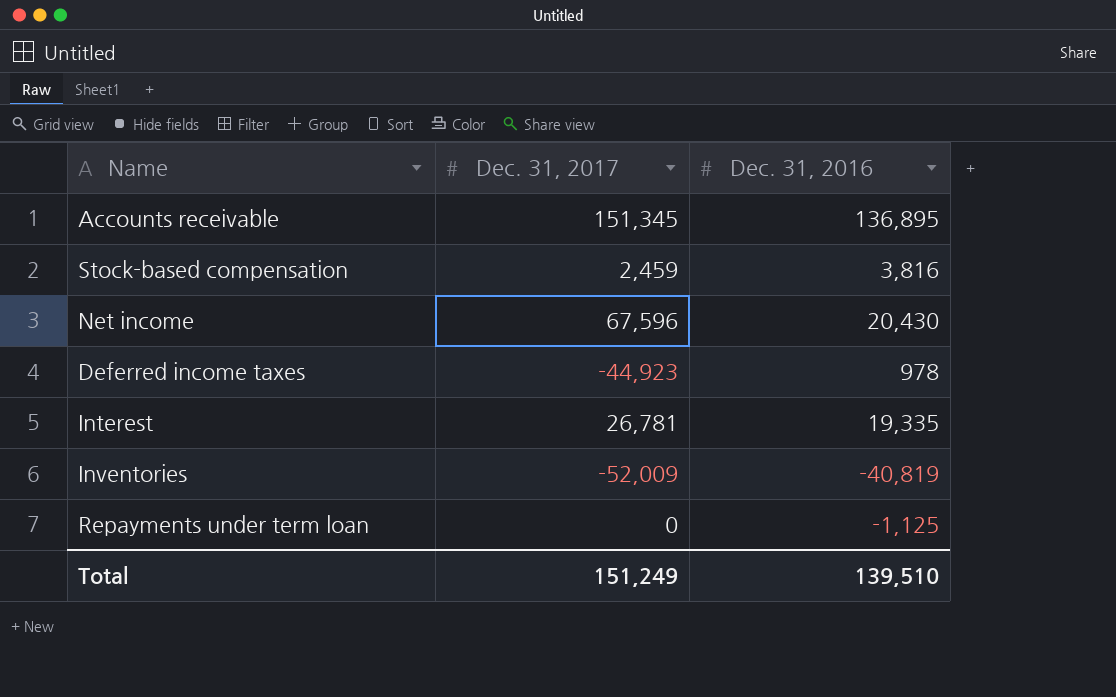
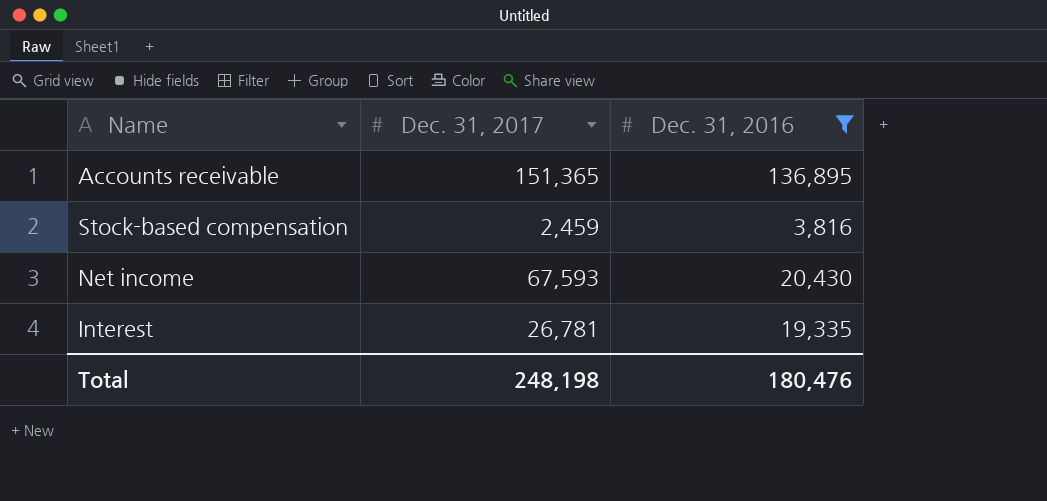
filter: none -> Dec. 31, 2016 >= 3,816
Accounts receivable | Dec. 31, 2017: 151,345 -> 151,365
Net income | Dec. 31, 2017: 67,596 -> 67,593
Total | Dec. 31, 2017: 151,249 -> 248,198
Total | Dec. 31, 2016: 139,510 -> 180,476

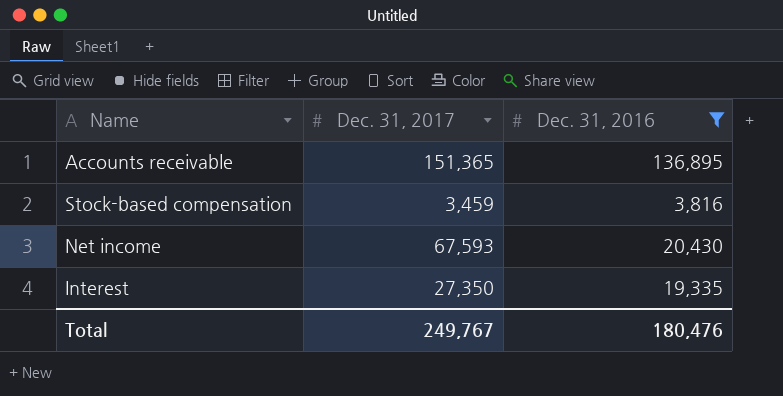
Stock-based compensation | Dec. 31, 2017: 2,459 -> 3,459
Interest | Dec. 31, 2017: 26,781 -> 27,350
Total | Dec. 31, 2017: 248,198 -> 249,767

